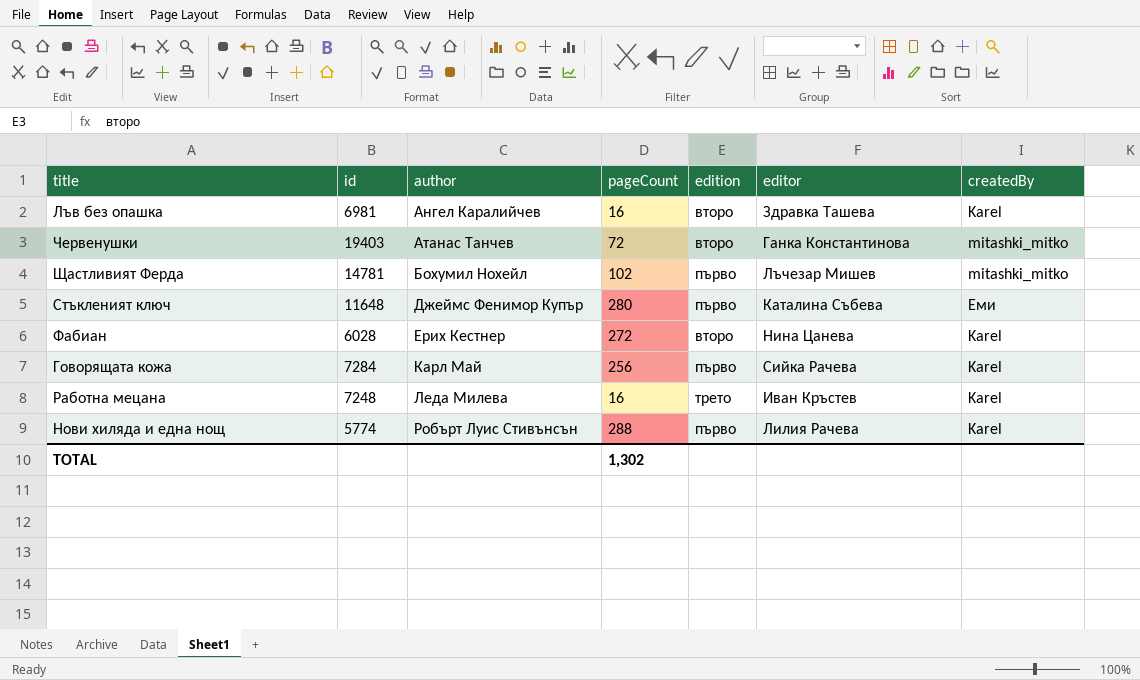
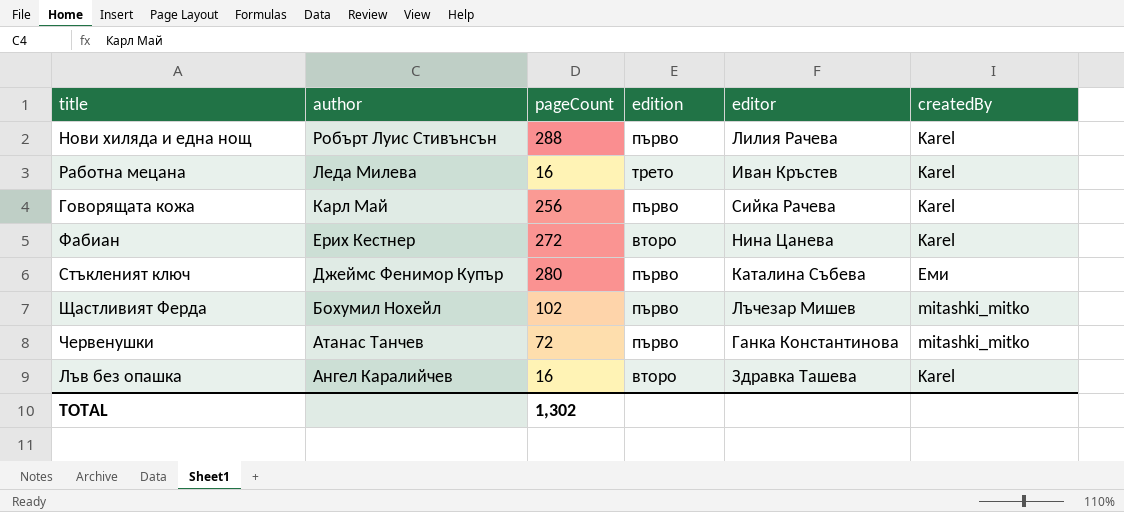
row order: author ascending -> author descending
column id | position: 2 -> none
Червенушки | edition: второ -> първо

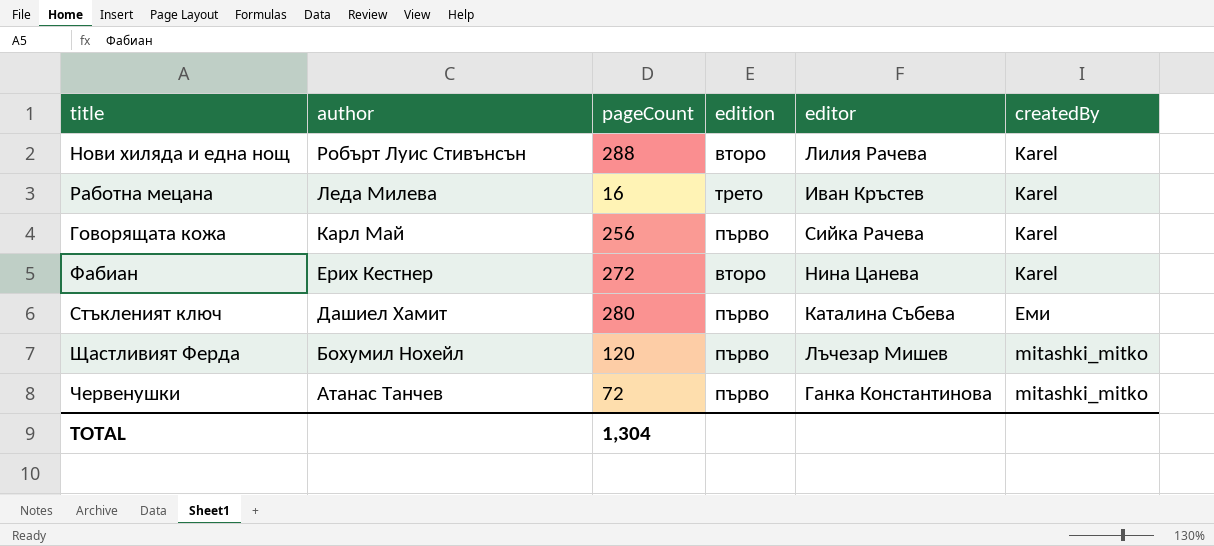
row Лъв без опашка: Ангел Каралийчев | 16 | второ | Здравка Ташева | Karel -> none
Нови хиляда и една нощ | edition: първо -> второ
Стъкленият ключ | author: Джеймс Фенимор Купър -> Дашиел Хамит
Щастливият Ферда | pageCount: 102 -> 120
TOTAL | pageCount: 1,302 -> 1,304

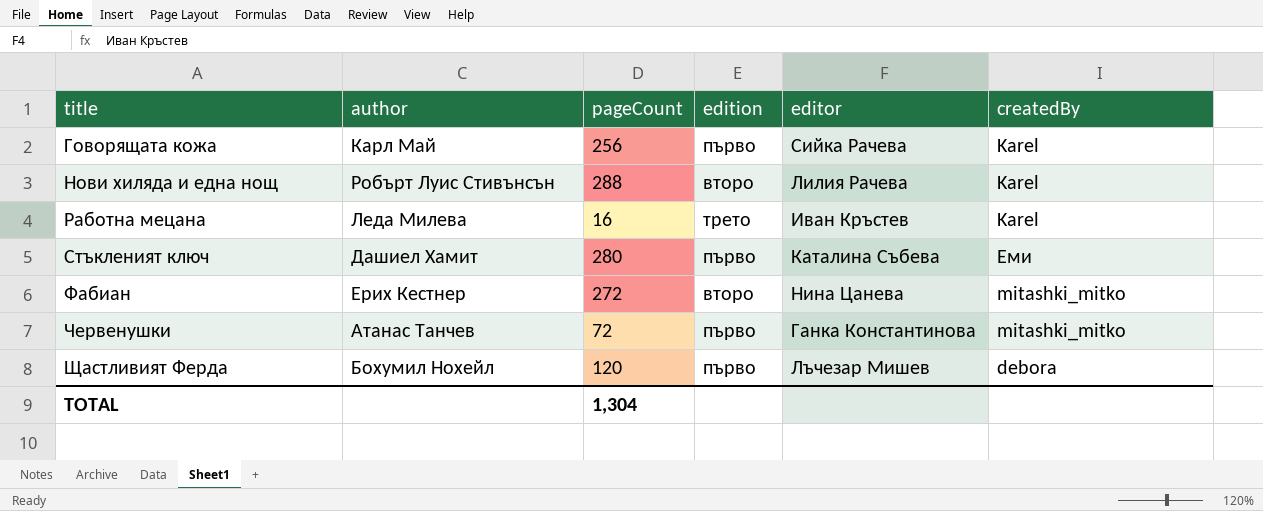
row order: author descending -> title ascending
Фабиан | createdBy: Karel -> mitashki_mitko
Щастливият Ферда | createdBy: mitashki_mitko -> debora

